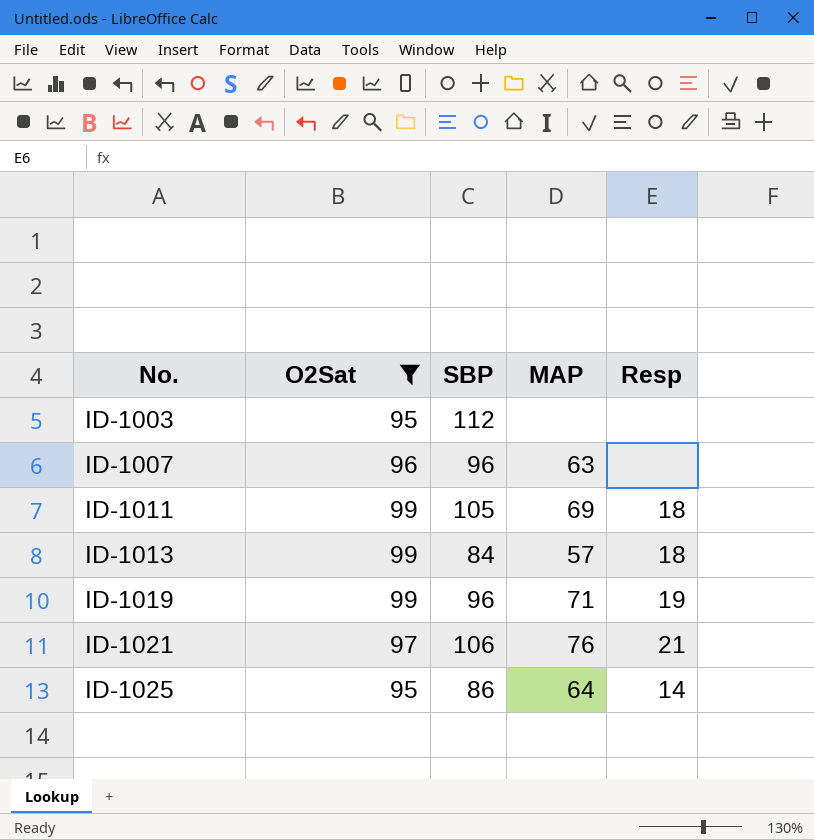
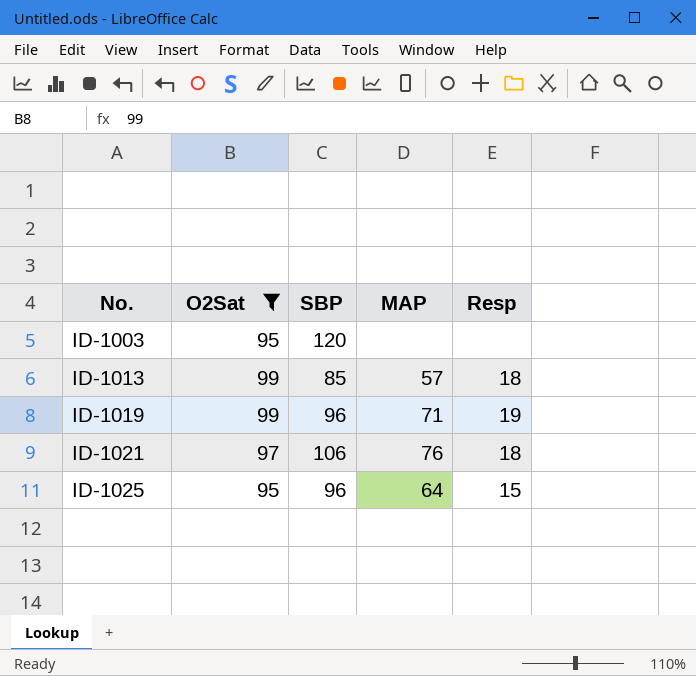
row ID-1007: 96 | 96 | 63 | none -> none
row ID-1011: 99 | 105 | 69 | 18 -> none
ID-1003 | SBP: 112 -> 120
ID-1013 | SBP: 84 -> 85
ID-1021 | Resp: 21 -> 18
ID-1025 | SBP: 86 -> 96
ID-1025 | Resp: 14 -> 15

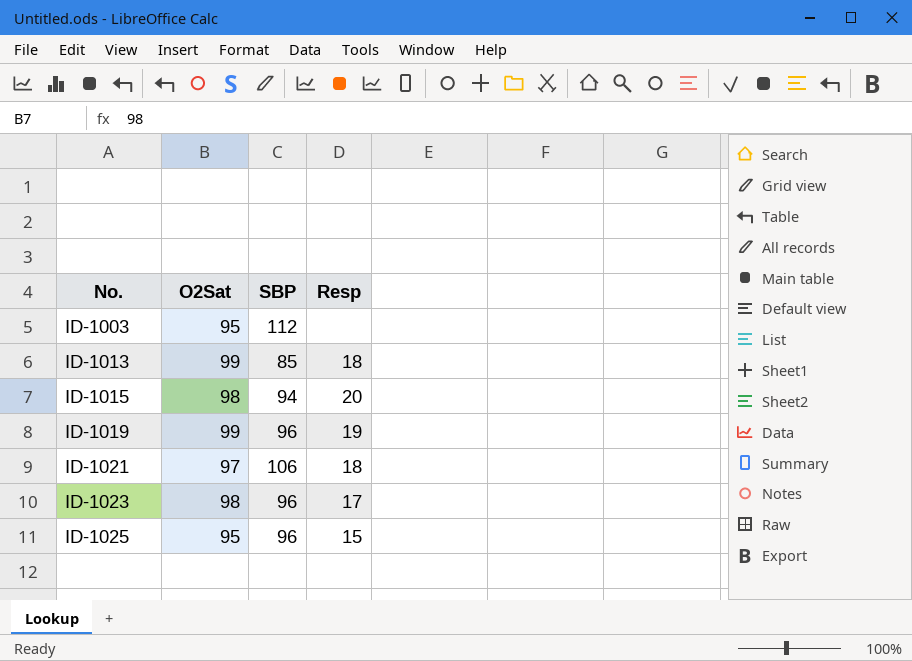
filter: O2Sat != 98 -> none
column MAP | position: 4 -> none
ID-1003 | SBP: 120 -> 112

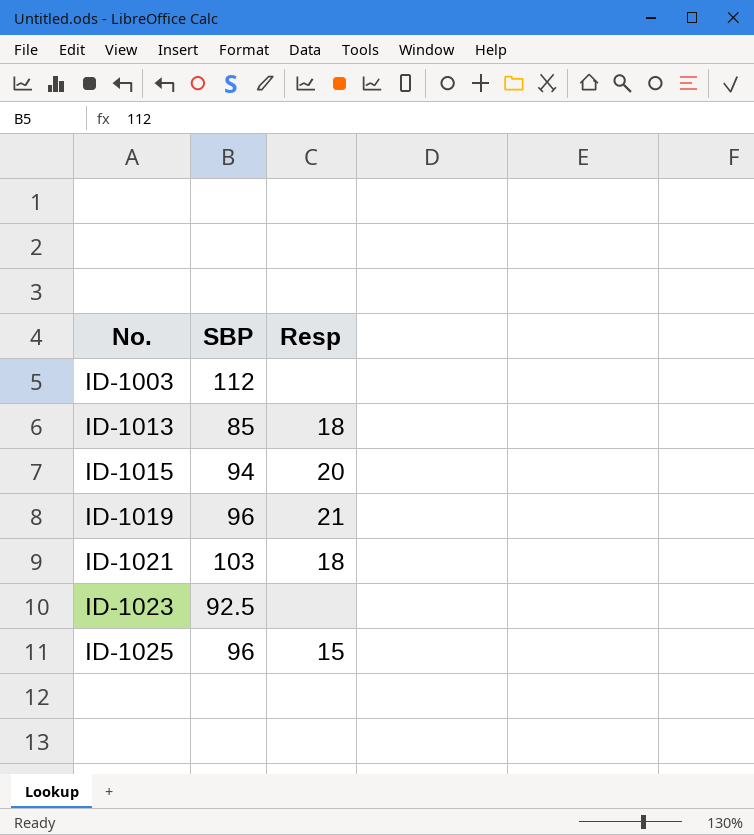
column O2Sat | position: 2 -> none
ID-1019 | Resp: 19 -> 21
ID-1021 | SBP: 106 -> 103
ID-1023 | SBP: 96 -> 92.5
ID-1023 | Resp: 17 -> none

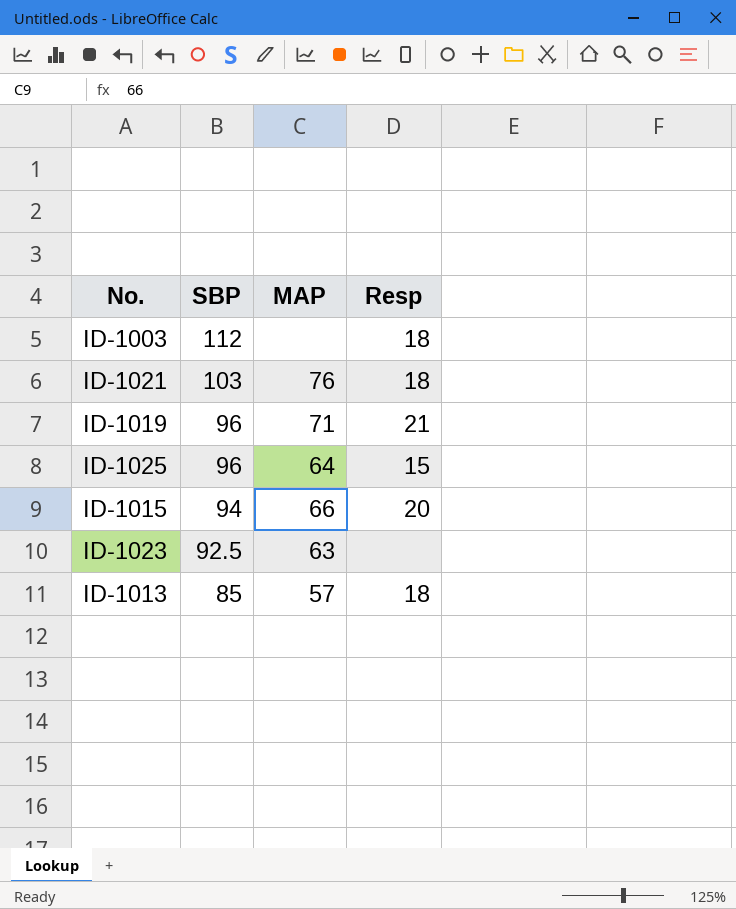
row order: No. ascending -> SBP descending
column MAP | position: none -> 3
ID-1003 | Resp: none -> 18

